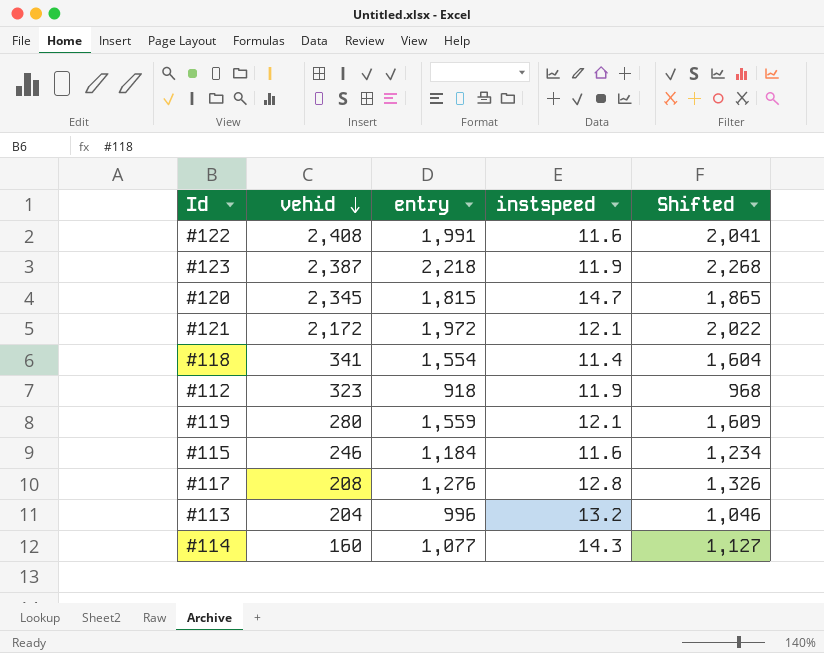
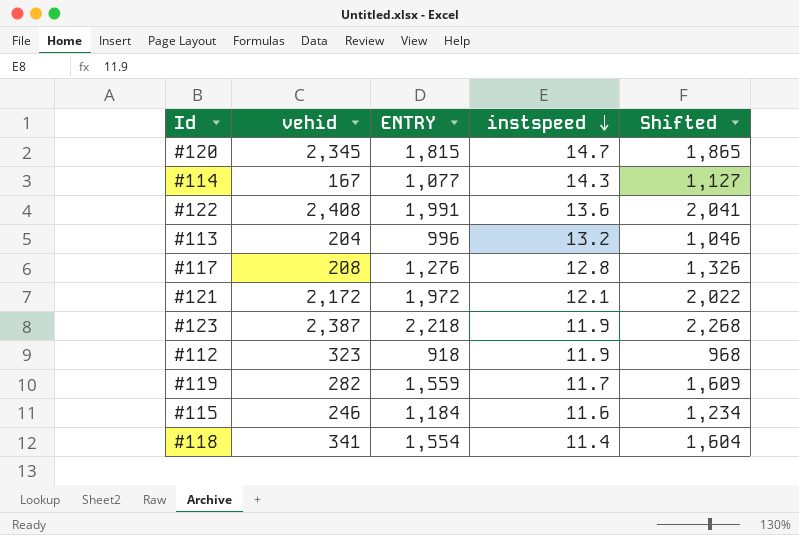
row order: vehid descending -> instspeed descending
column name: entry -> ENTRY
#114 | vehid: 160 -> 167
#122 | instspeed: 11.6 -> 13.6
#119 | vehid: 280 -> 282
#119 | instspeed: 12.1 -> 11.7

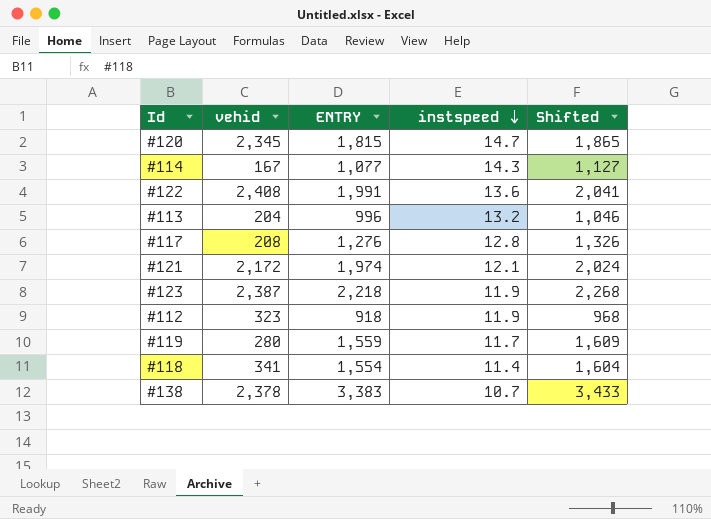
row #115: 246 | 1,184 | 11.6 | 1,234 -> none
#121 | ENTRY: 1,972 -> 1,974
#121 | Shifted: 2,022 -> 2,024
#119 | vehid: 282 -> 280
row #138: none -> 2,378 | 3,383 | 10.7 | 3,433

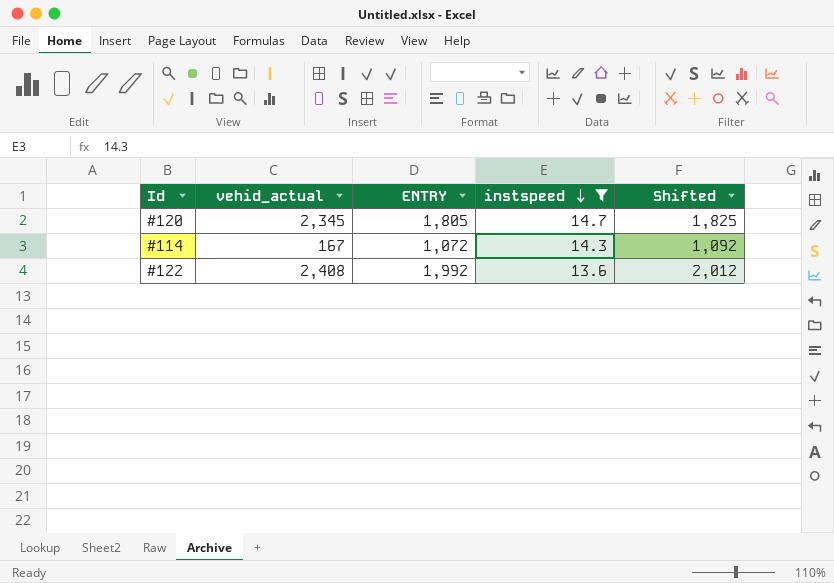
filter: none -> instspeed >= 13.6
column name: vehid -> vehid_actual
column Shifted | formula: [ENTRY] + 50 -> [ENTRY] + 20
#120 | ENTRY: 1,815 -> 1,805
#114 | ENTRY: 1,077 -> 1,072
#122 | ENTRY: 1,991 -> 1,992

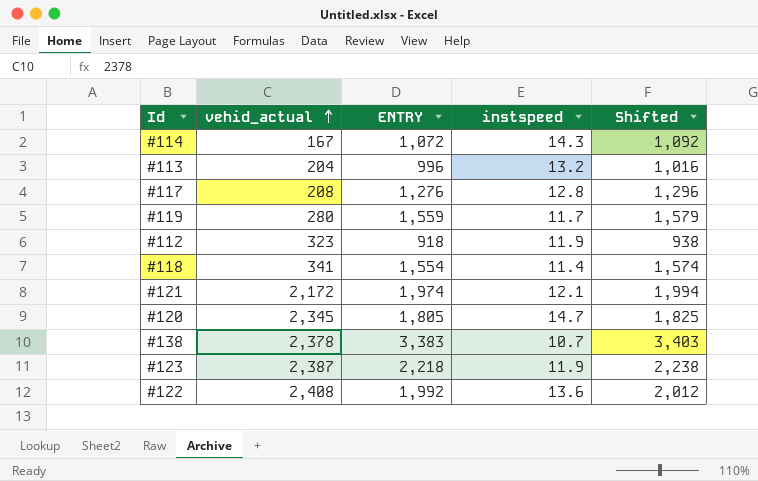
filter: instspeed >= 13.6 -> none
row order: instspeed descending -> vehid_actual ascending

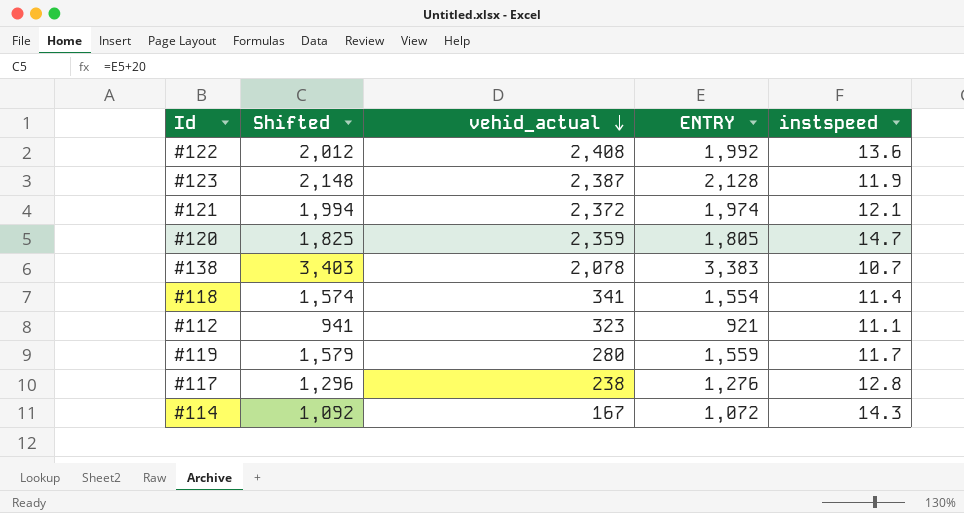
row order: vehid_actual ascending -> vehid_actual descending
column Shifted | position: 5 -> 2
row #113: 204 | 996 | 13.2 | 1,016 -> none
#123 | Shifted: 2,238 -> 2,148
#123 | ENTRY: 2,218 -> 2,128
#121 | vehid_actual: 2,172 -> 2,372
#120 | vehid_actual: 2,345 -> 2,359
#138 | vehid_actual: 2,378 -> 2,078
#112 | Shifted: 938 -> 941
#112 | ENTRY: 918 -> 921
#112 | instspeed: 11.9 -> 11.1
#117 | vehid_actual: 208 -> 238

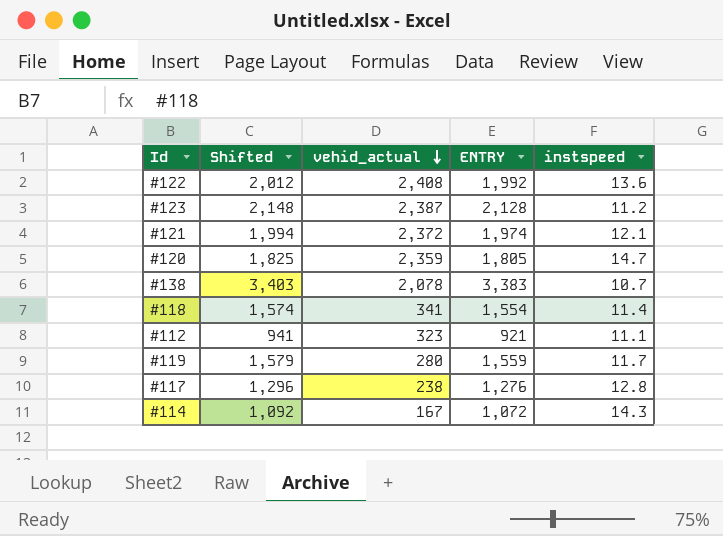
#123 | instspeed: 11.9 -> 11.2

